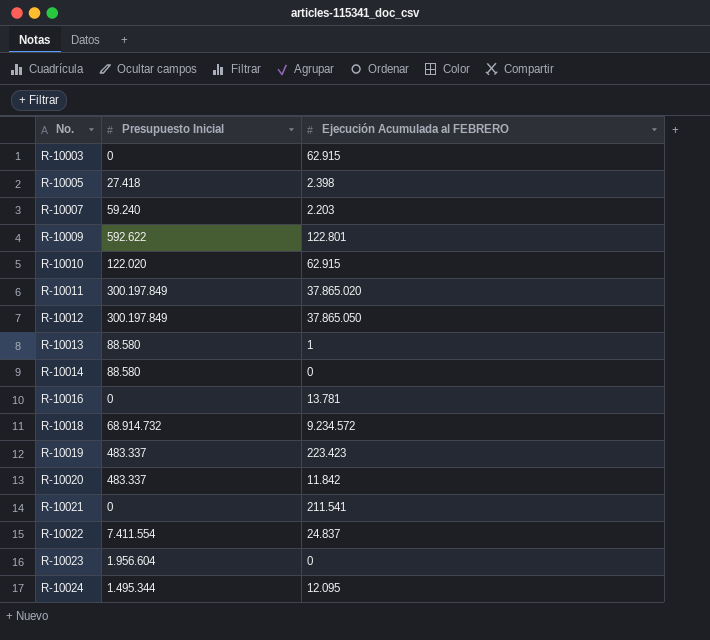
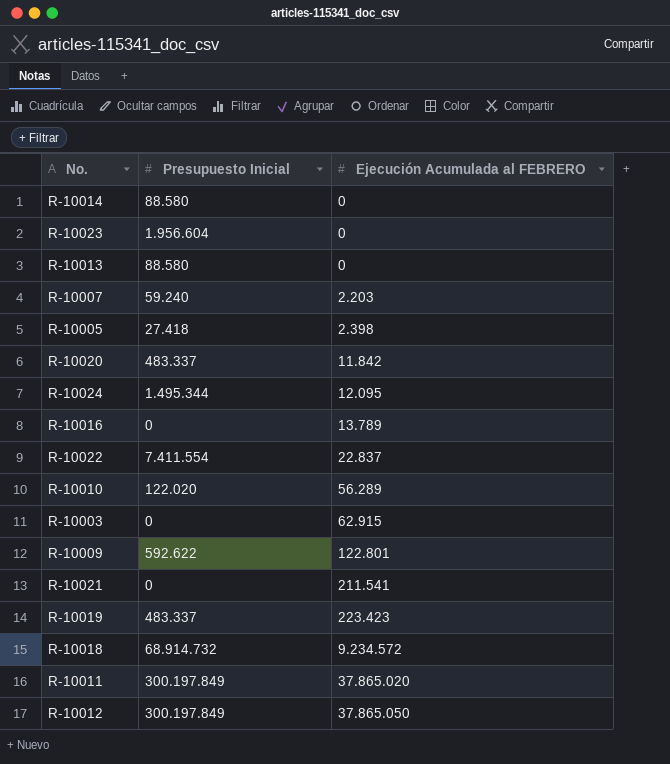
row order: No. ascending -> Ejecución Acumulada al FEBRERO ascending
R-10013 | Ejecución Acumulada al FEBRERO: 1 -> 0
R-10016 | Ejecución Acumulada al FEBRERO: 13.781 -> 13.789
R-10022 | Ejecución Acumulada al FEBRERO: 24.837 -> 22.837
R-10010 | Ejecución Acumulada al FEBRERO: 62.915 -> 56.289

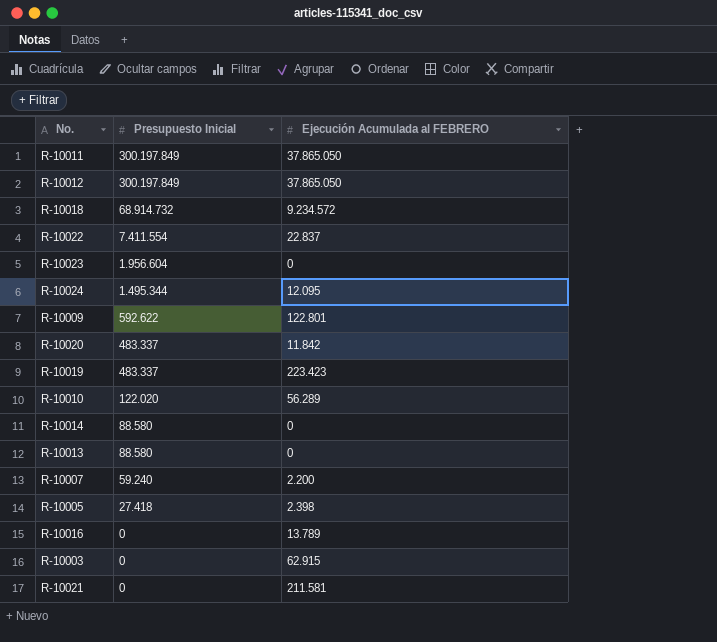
row order: Ejecución Acumulada al FEBRERO ascending -> Presupuesto Inicial descending
R-10011 | Ejecución Acumulada al FEBRERO: 37.865.020 -> 37.865.050
R-10007 | Ejecución Acumulada al FEBRERO: 2.203 -> 2.200
R-10021 | Ejecución Acumulada al FEBRERO: 211.541 -> 211.581

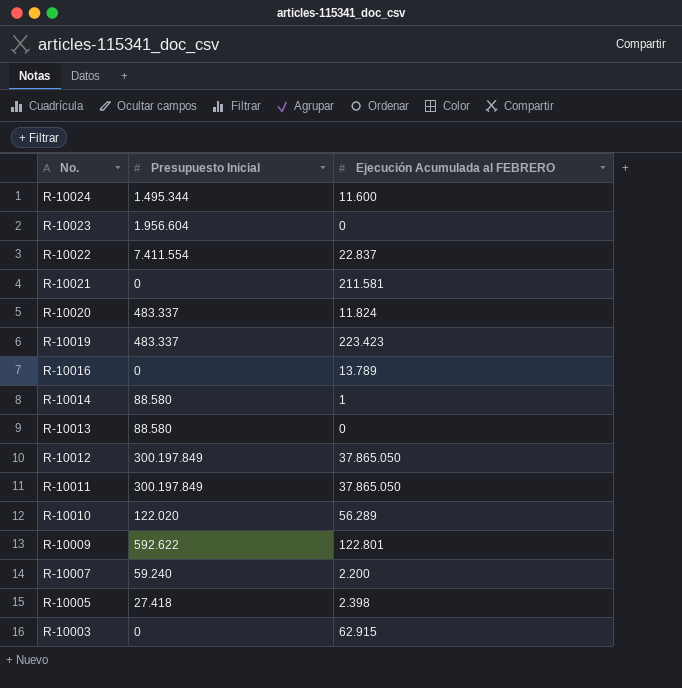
row order: Presupuesto Inicial descending -> No. descending
row R-10018: 68.914.732 | 9.234.572 -> none
R-10024 | Ejecución Acumulada al FEBRERO: 12.095 -> 11.600
R-10020 | Ejecución Acumulada al FEBRERO: 11.842 -> 11.824
R-10014 | Ejecución Acumulada al FEBRERO: 0 -> 1

